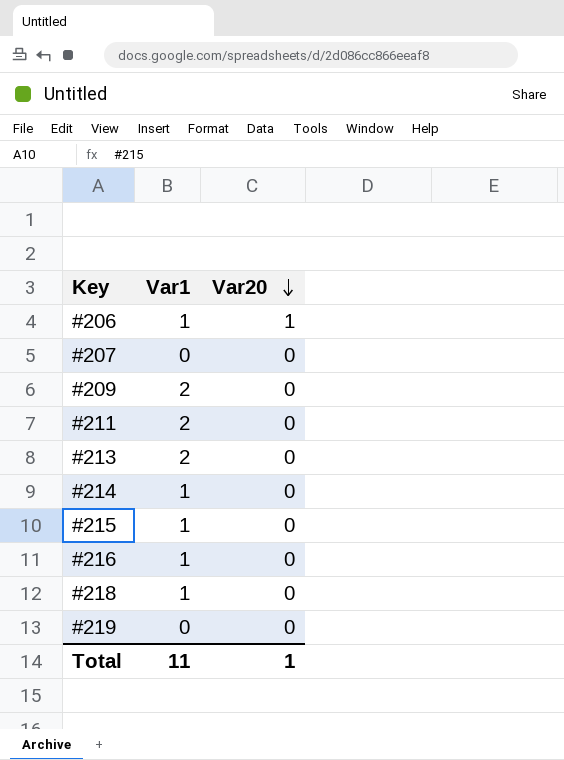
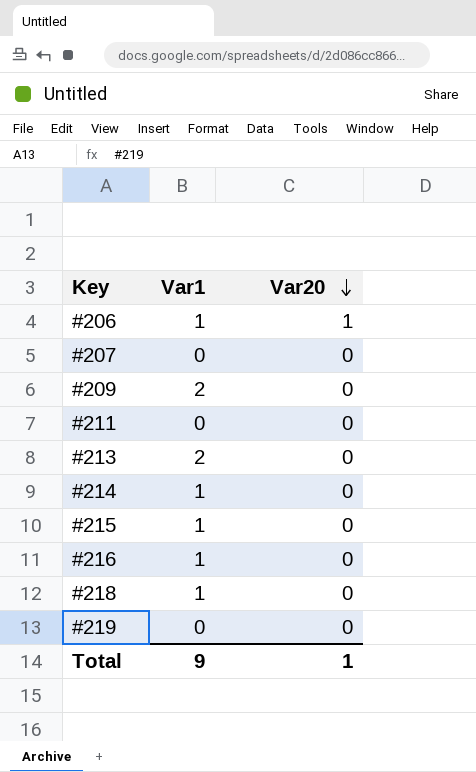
#211 | Var1: 2 -> 0
Total | Var1: 11 -> 9

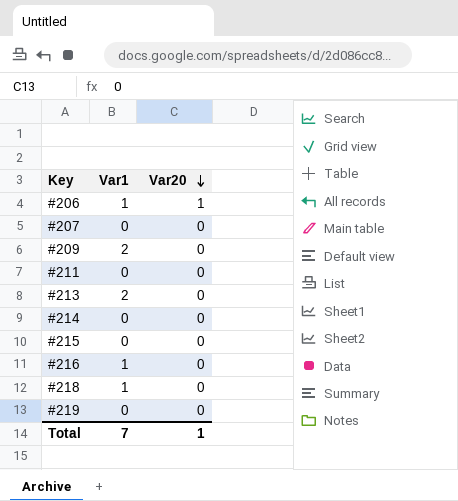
#214 | Var1: 1 -> 0
#215 | Var1: 1 -> 0
Total | Var1: 9 -> 7

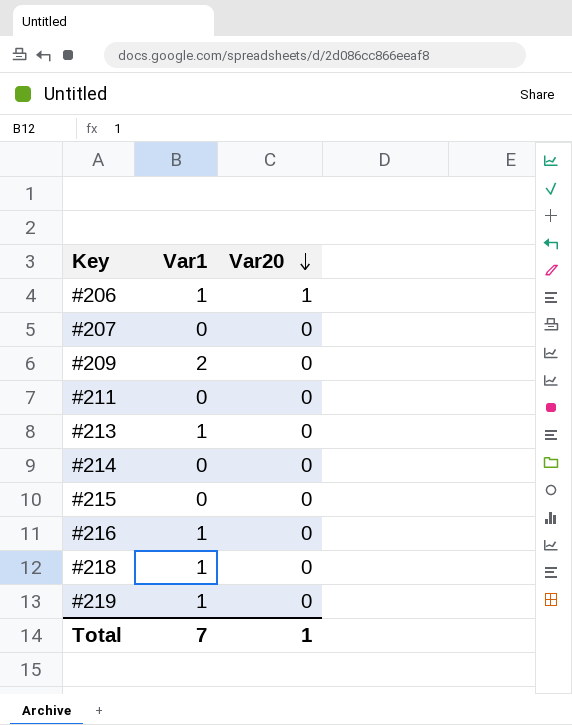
#213 | Var1: 2 -> 1
#219 | Var1: 0 -> 1

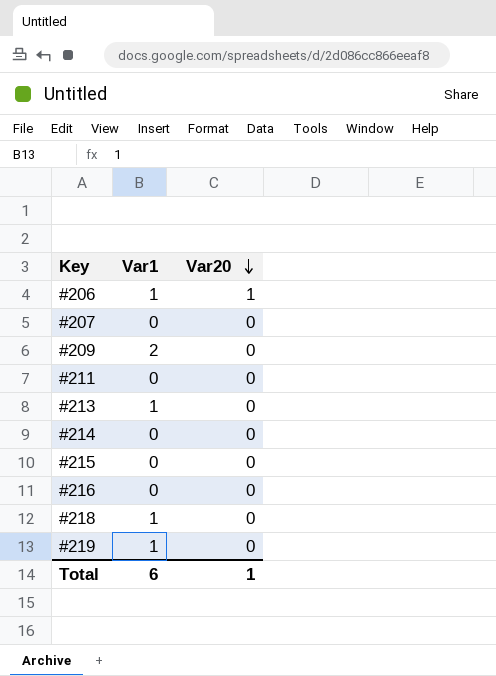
#216 | Var1: 1 -> 0
Total | Var1: 7 -> 6

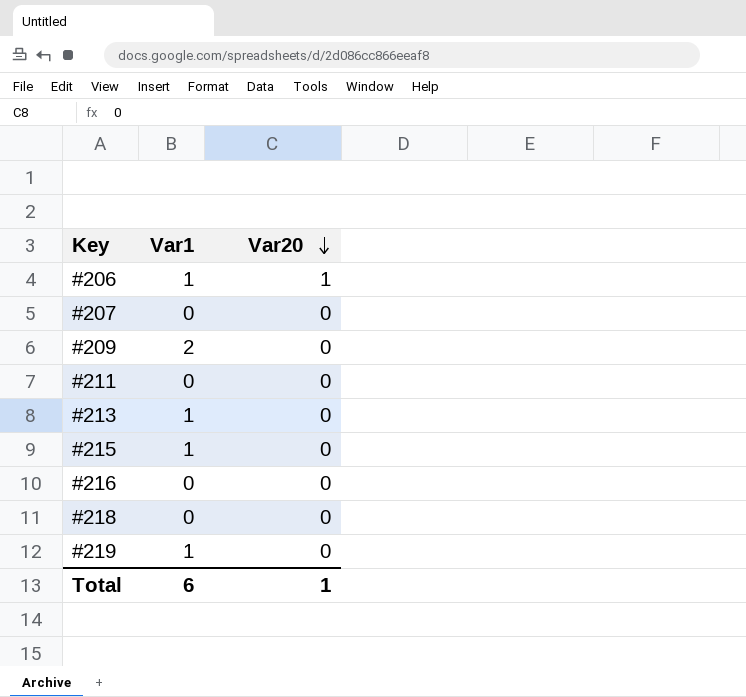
row #214: 0 | 0 -> none
#215 | Var1: 0 -> 1
#218 | Var1: 1 -> 0

